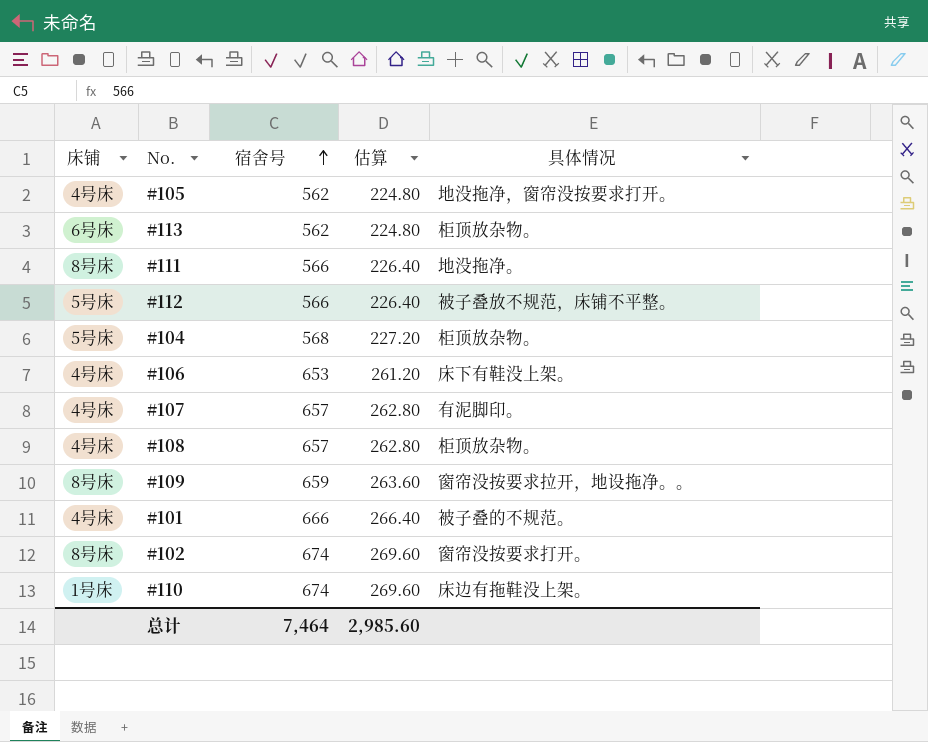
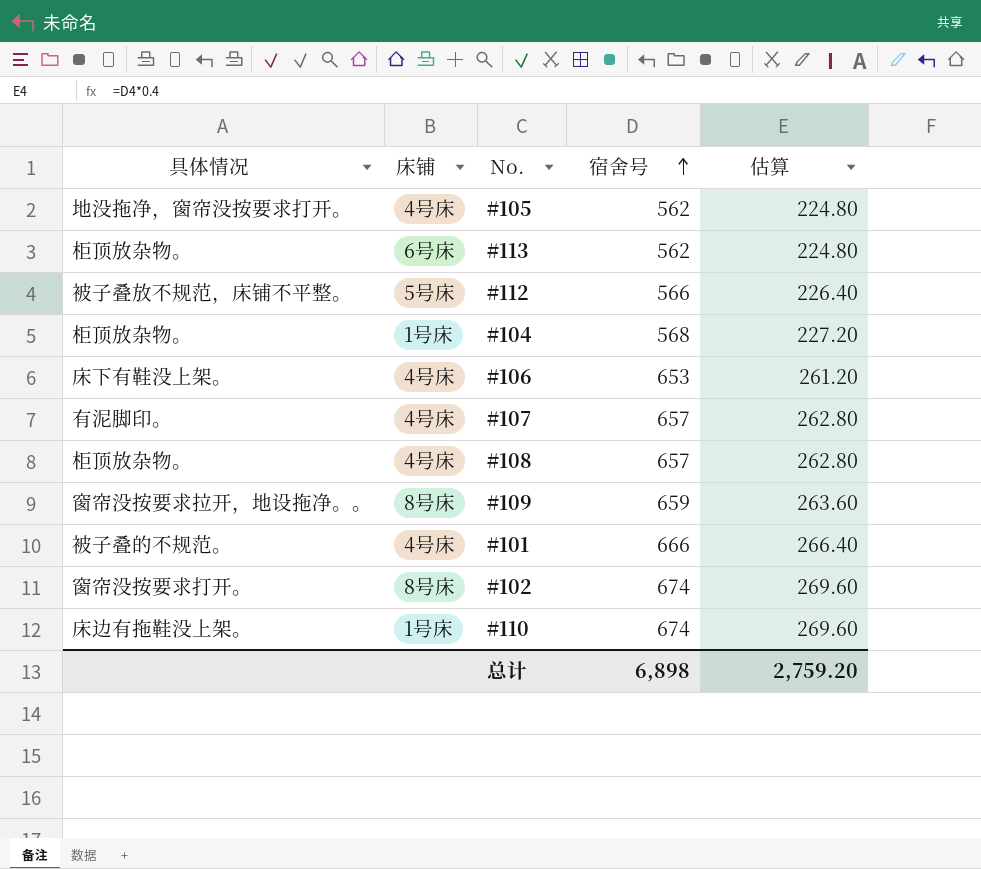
column 具体情况 | position: 5 -> 1
row #111: 8号床 | 566 | 226.40 | 地没拖净。 -> none
#104 | 床铺: 5号床 -> 1号床
总计 | 宿舍号: 7,464 -> 6,898
总计 | 估算: 2,985.60 -> 2,759.20

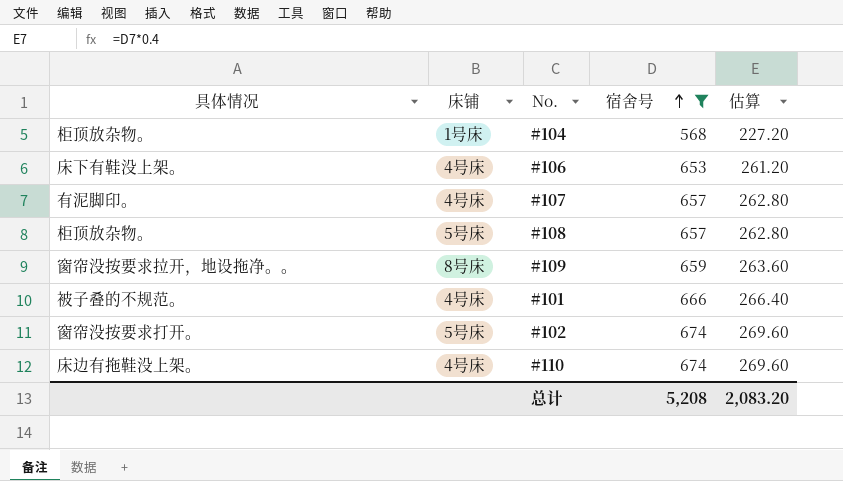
filter: none -> 宿舍号 >= 568
#108 | 床铺: 4号床 -> 5号床
#102 | 床铺: 8号床 -> 5号床
#110 | 床铺: 1号床 -> 4号床
总计 | 宿舍号: 6,898 -> 5,208
总计 | 估算: 2,759.20 -> 2,083.20

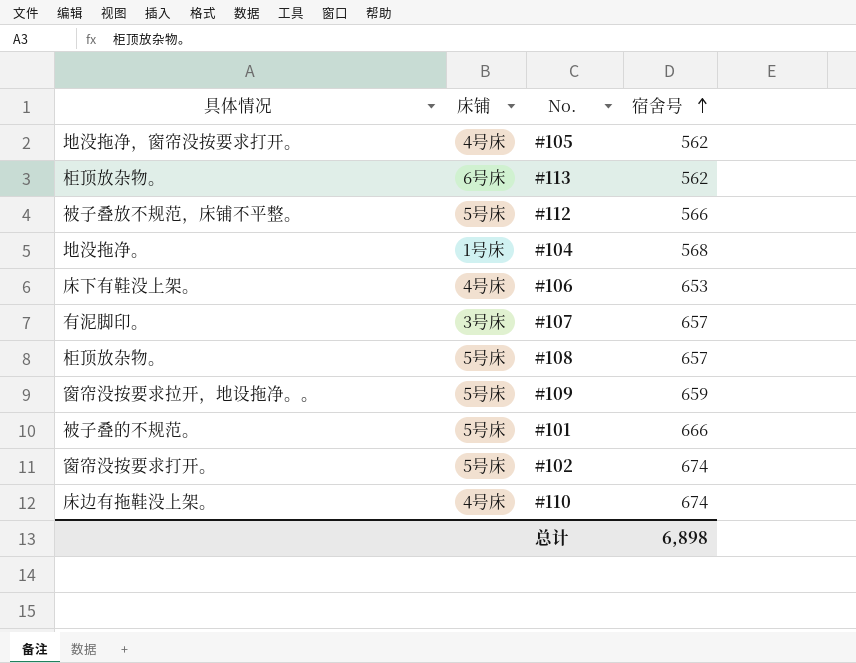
filter: 宿舍号 >= 568 -> none
column 估算 | formula: [宿舍号] * 0.4 -> none
#104 | 具体情况: 柜顶放杂物。 -> 地没拖净。
#107 | 床铺: 4号床 -> 3号床
#109 | 床铺: 8号床 -> 5号床
#101 | 床铺: 4号床 -> 5号床
总计 | 宿舍号: 5,208 -> 6,898

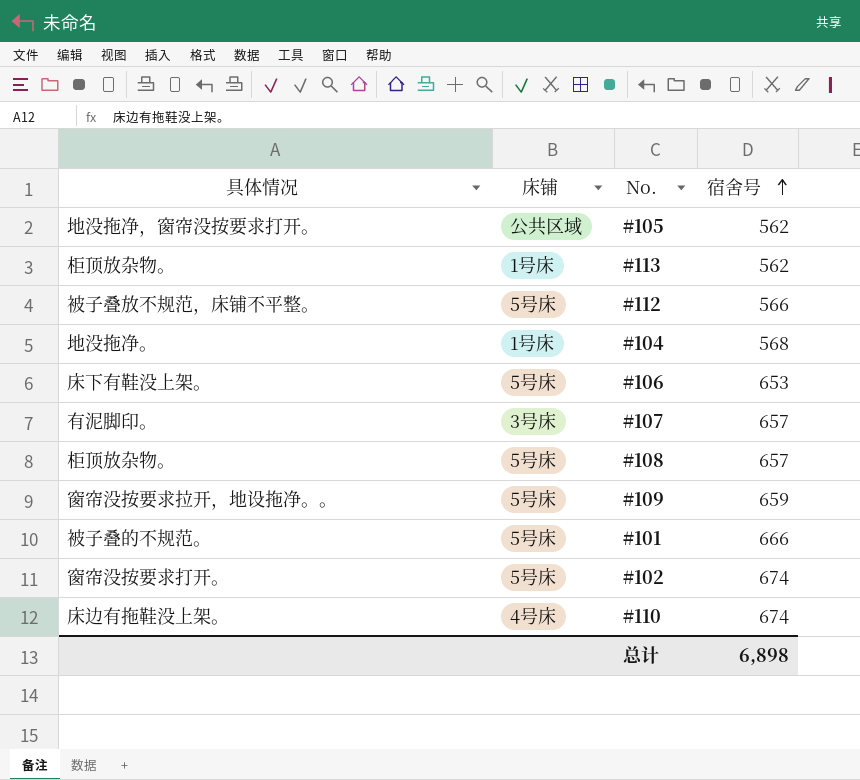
#105 | 床铺: 4号床 -> 公共区域
#113 | 床铺: 6号床 -> 1号床
#106 | 床铺: 4号床 -> 5号床

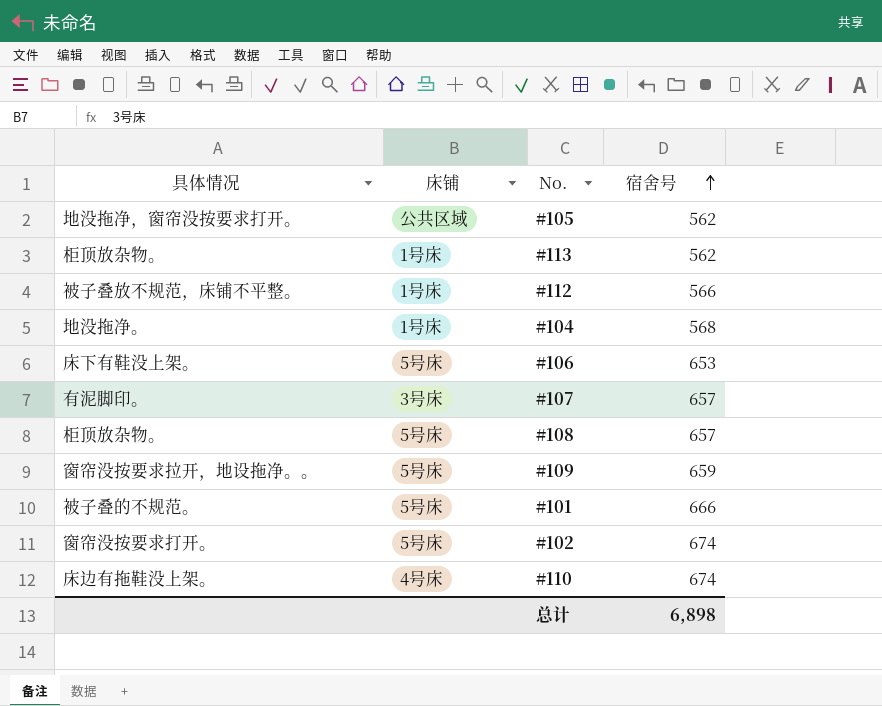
#112 | 床铺: 5号床 -> 1号床

